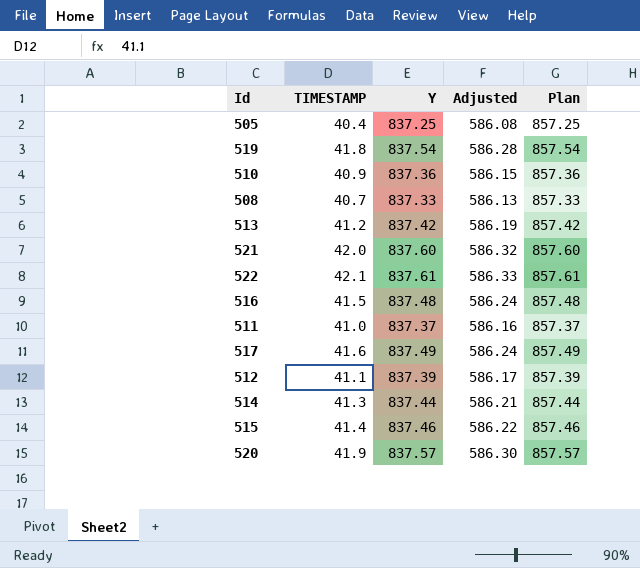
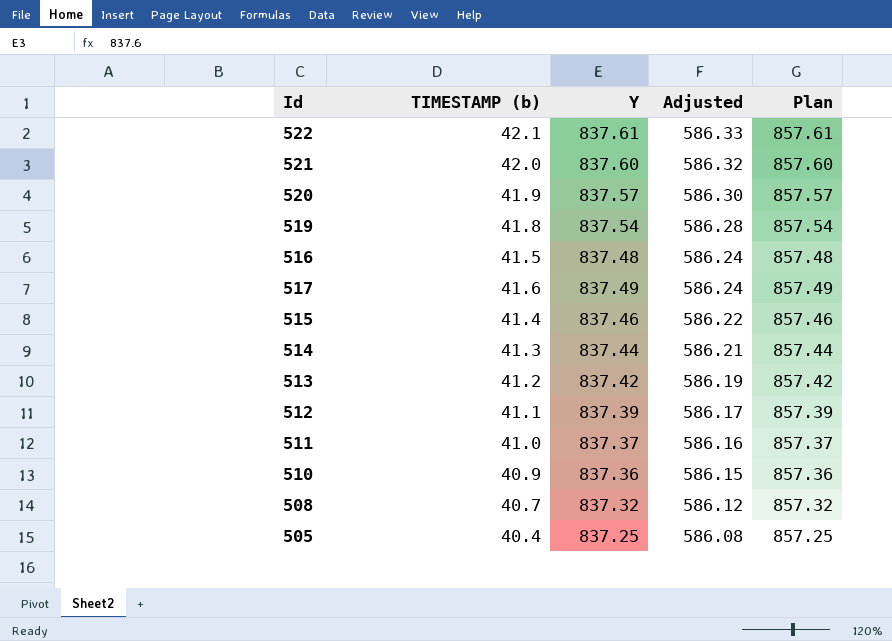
row order: none -> Adjusted descending
column name: TIMESTAMP -> TIMESTAMP (b)
508 | Y: 837.33 -> 837.32
508 | Adjusted: 586.13 -> 586.12
508 | Plan: 857.33 -> 857.32

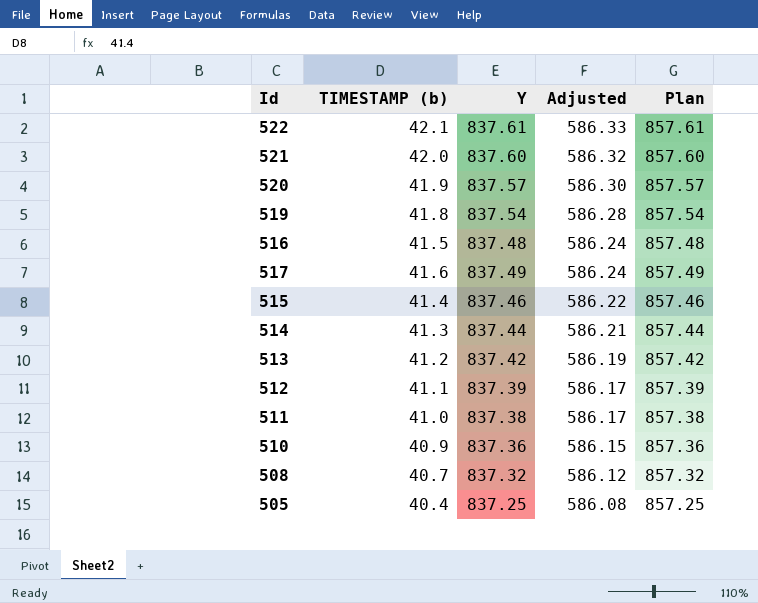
511 | Y: 837.37 -> 837.38
511 | Adjusted: 586.16 -> 586.17
511 | Plan: 857.37 -> 857.38

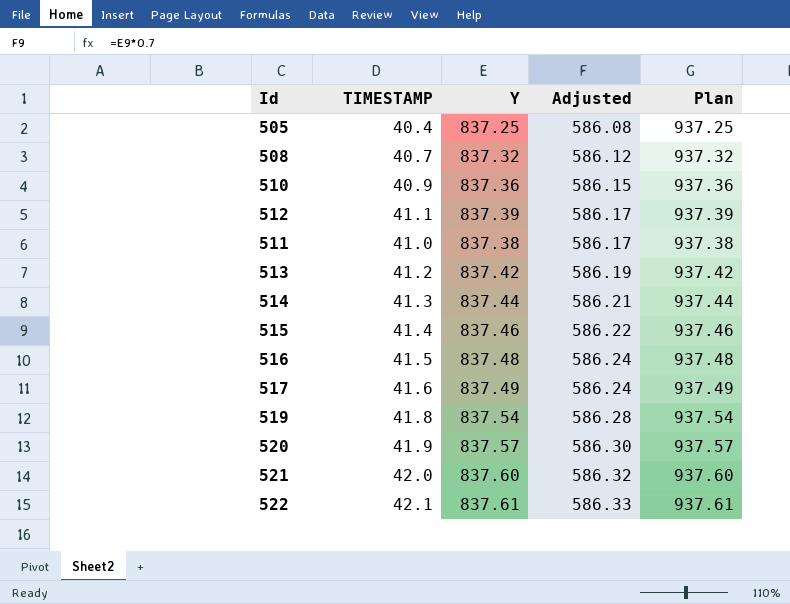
row order: Adjusted descending -> Adjusted ascending
column name: TIMESTAMP (b) -> TIMESTAMP
column Plan | formula: [Y] + 20 -> [Y] + 100

